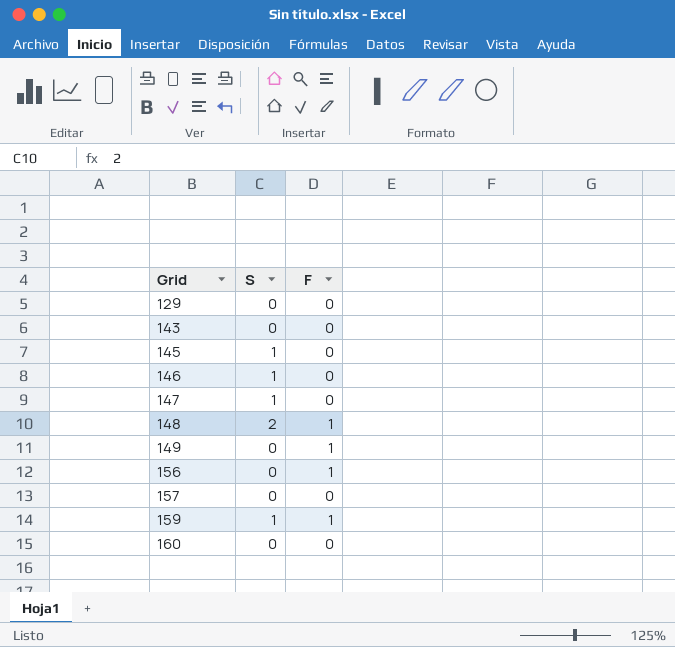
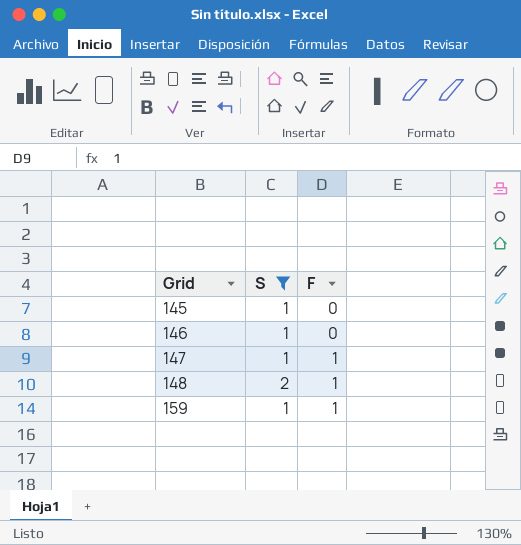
filter: none -> S != 0
147 | F: 0 -> 1

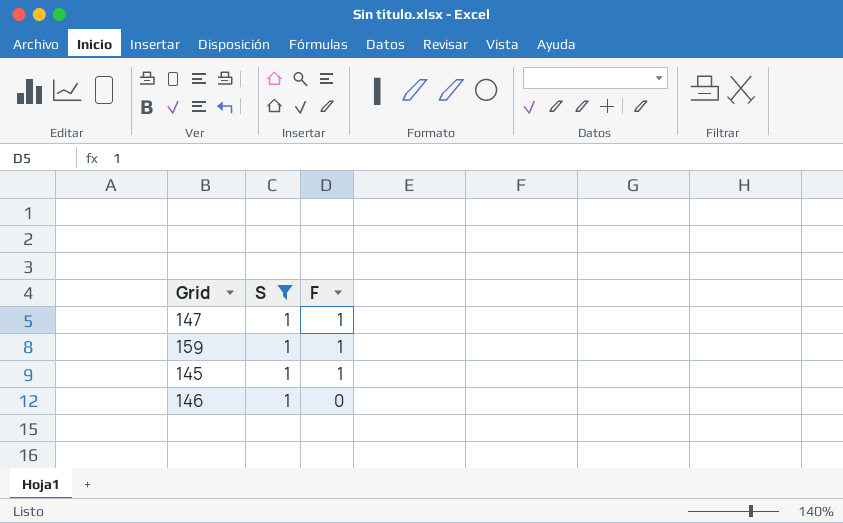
row order: Grid ascending -> F descending
row 148: 2 | 1 -> none
145 | F: 0 -> 1

